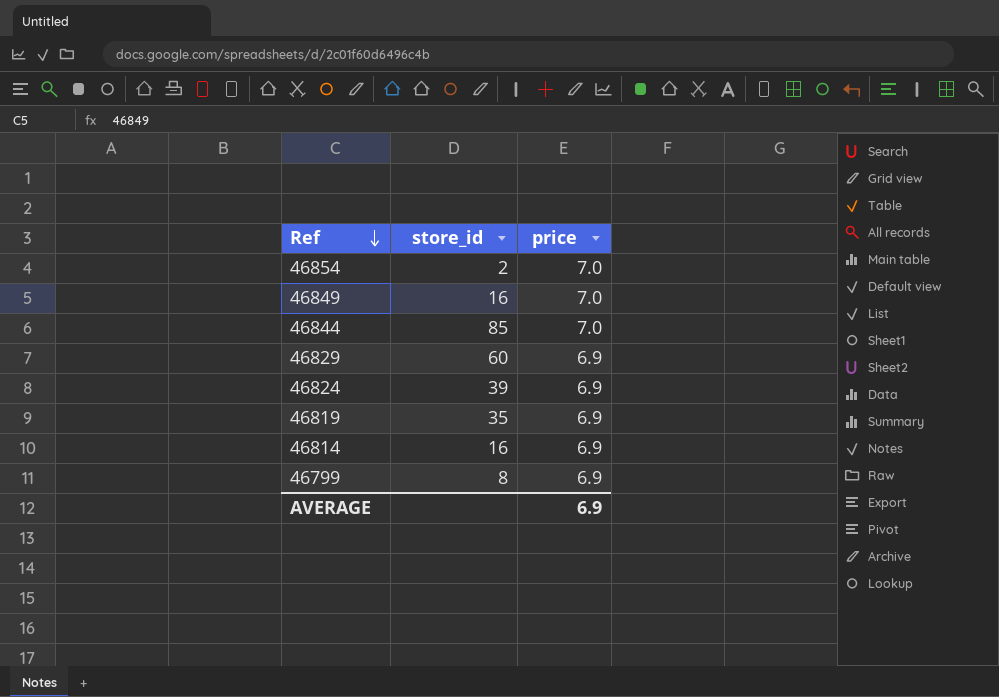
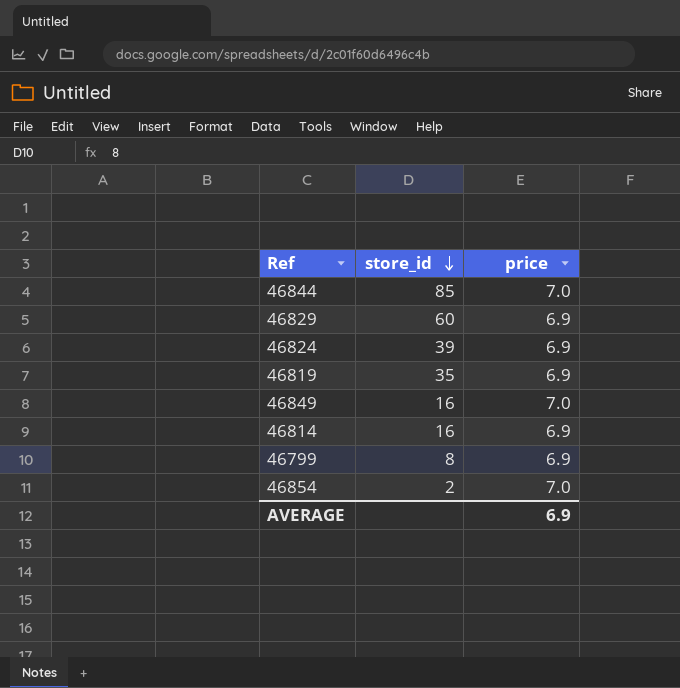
row order: Ref descending -> store_id descending

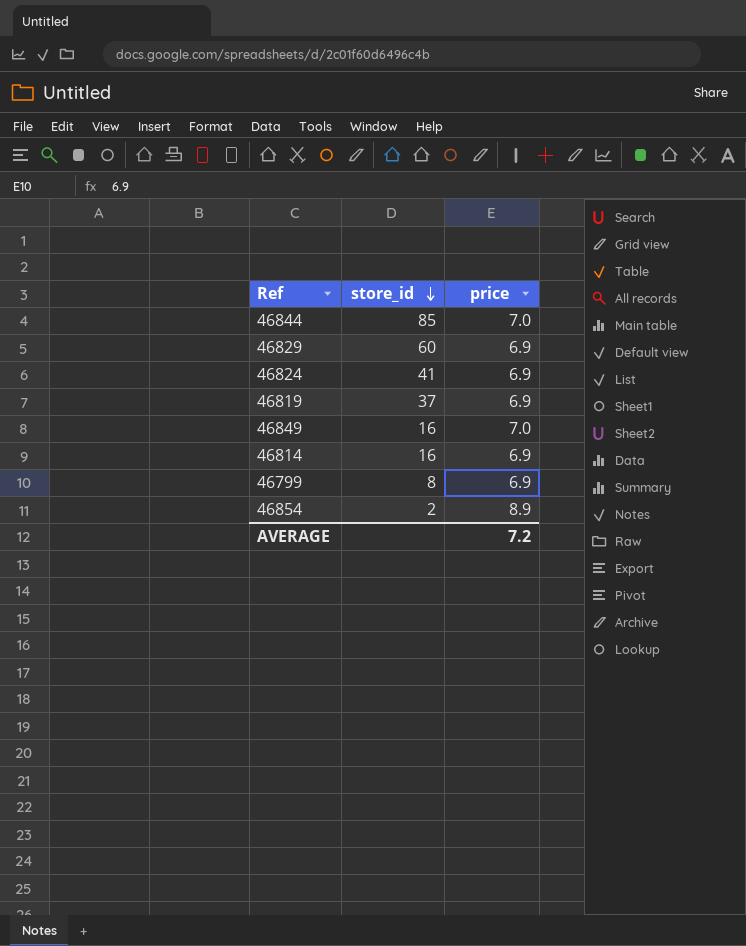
46824 | store_id: 39 -> 41
46819 | store_id: 35 -> 37
46854 | price: 7.0 -> 8.9
AVERAGE | price: 6.9 -> 7.2

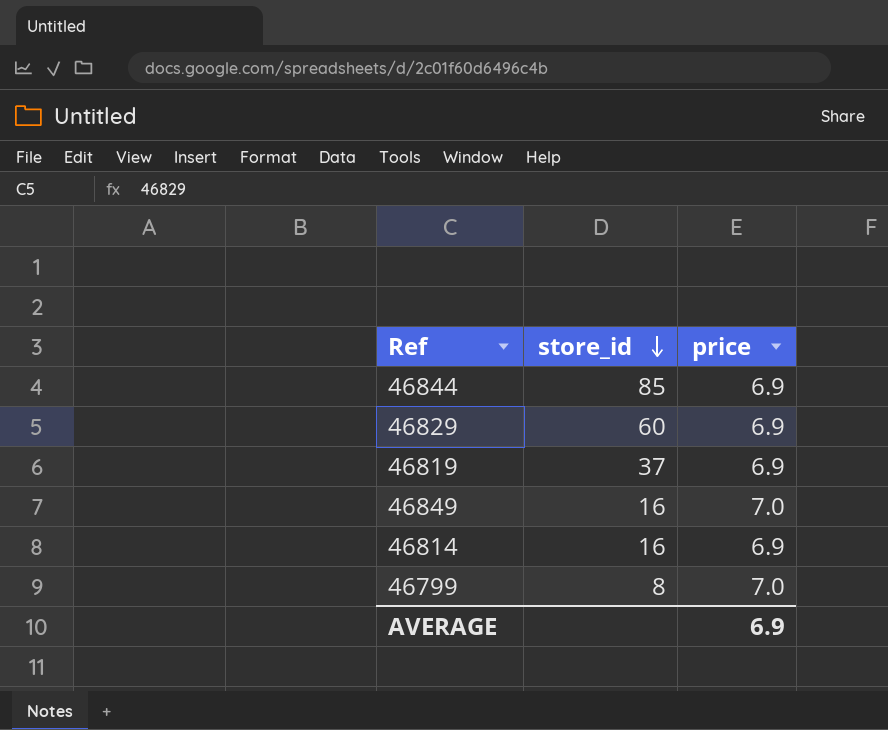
row 46824: 41 | 6.9 -> none
row 46854: 2 | 8.9 -> none
46844 | price: 7.0 -> 6.9
46799 | price: 6.9 -> 7.0
AVERAGE | price: 7.2 -> 6.9

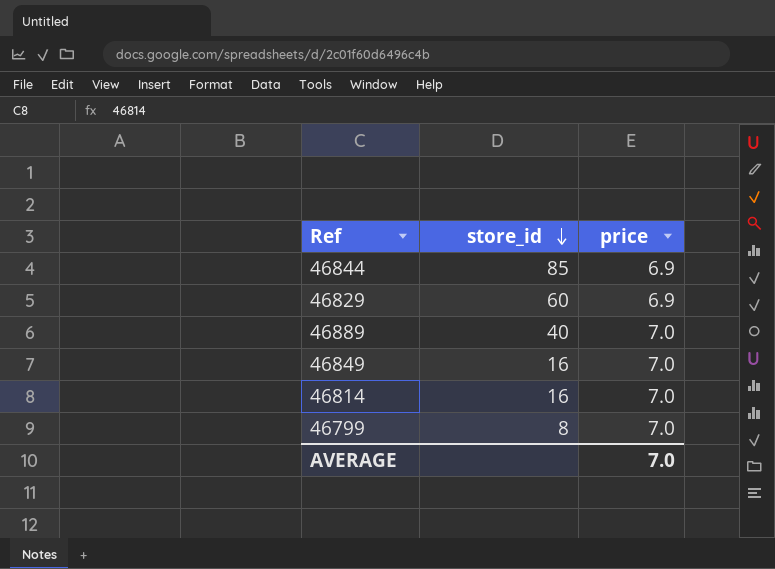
row 46819: 37 | 6.9 -> none
row 46889: none -> 40 | 7.0
46814 | price: 6.9 -> 7.0
AVERAGE | price: 6.9 -> 7.0

